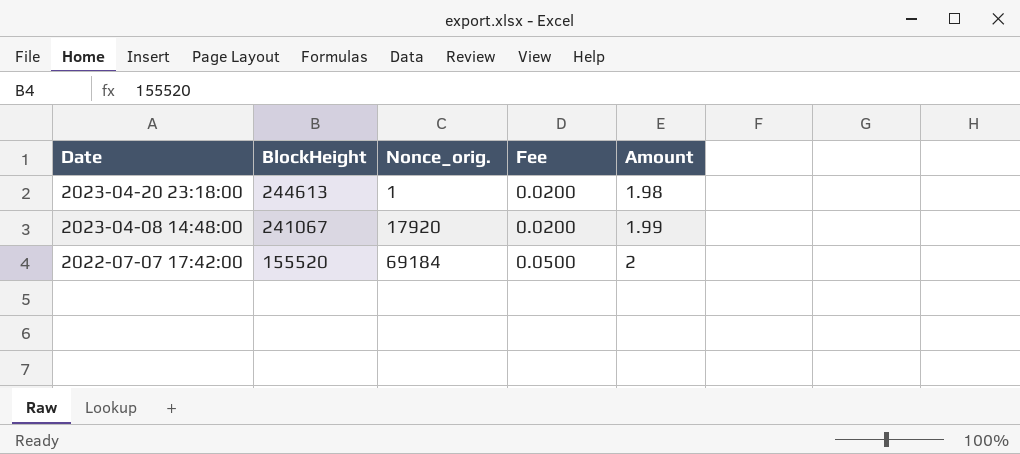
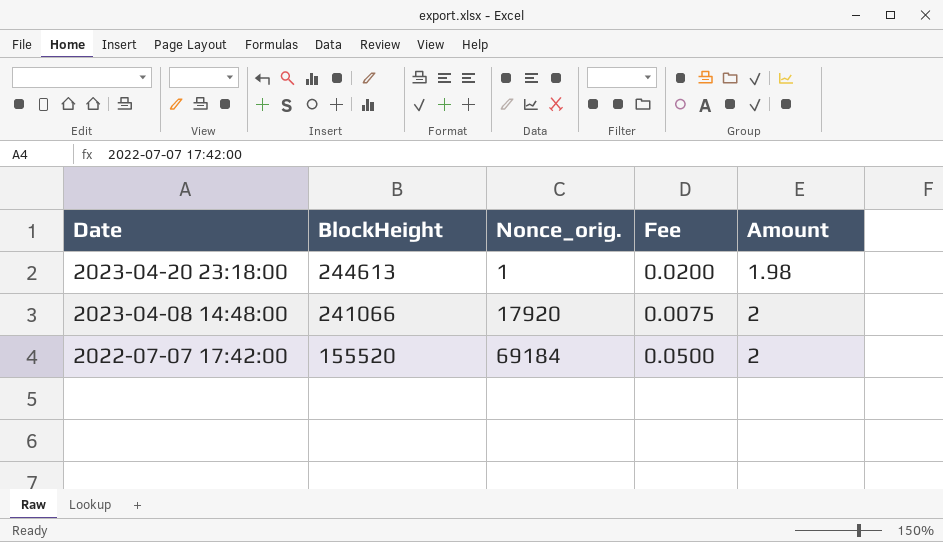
2023-04-08 14:48:00 | BlockHeight: 241067 -> 241066
2023-04-08 14:48:00 | Fee: 0.0200 -> 0.0075
2023-04-08 14:48:00 | Amount: 1.99 -> 2

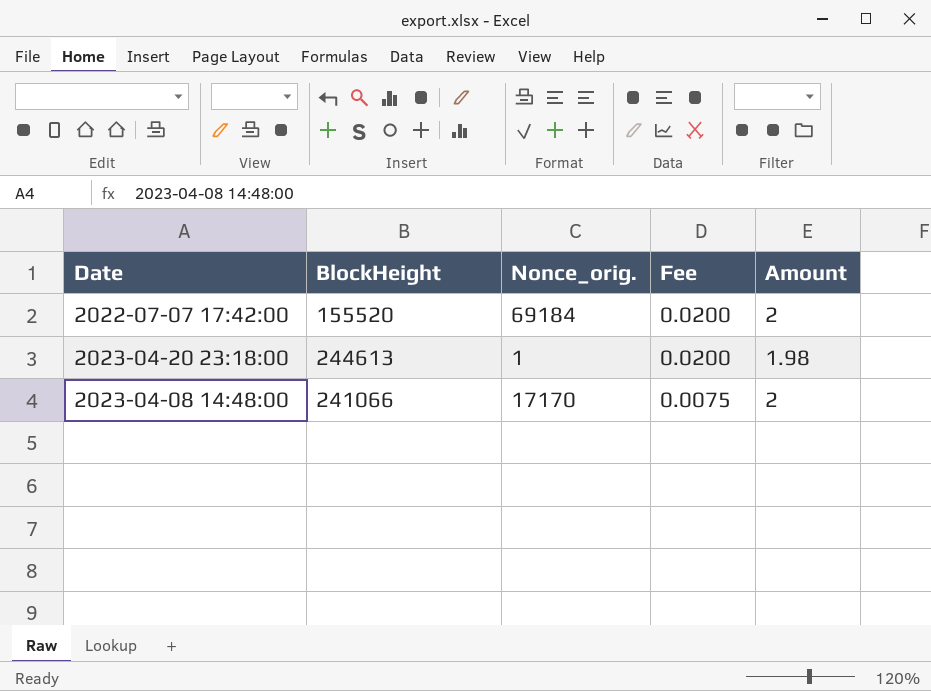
row order: Date descending -> Fee descending
2022-07-07 17:42:00 | Fee: 0.0500 -> 0.0200
2023-04-08 14:48:00 | Nonce_orig.: 17920 -> 17170

